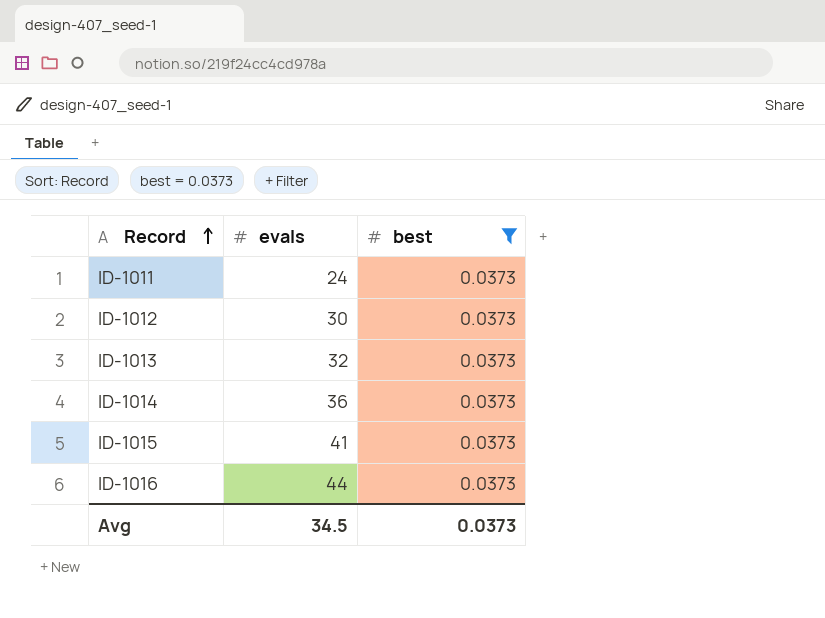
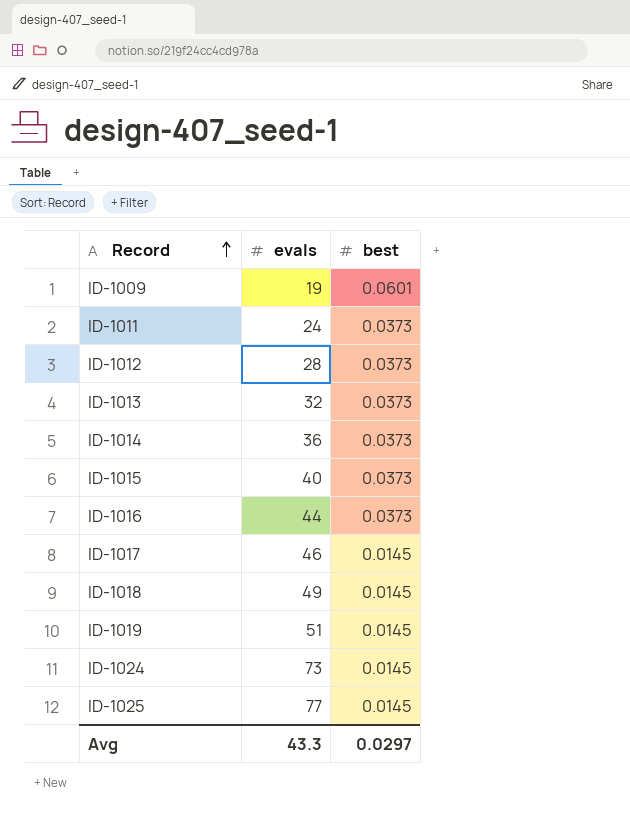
filter: best = 0.0373 -> none
ID-1012 | evals: 30 -> 28
ID-1015 | evals: 41 -> 40
Avg | evals: 34.5 -> 43.3
Avg | best: 0.0373 -> 0.0297

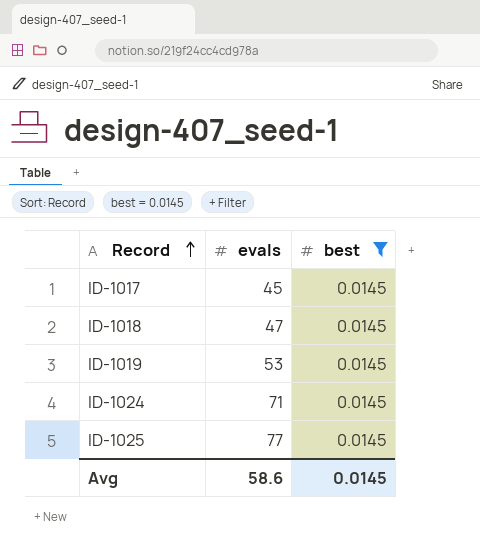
filter: none -> best = 0.0145
ID-1017 | evals: 46 -> 45
ID-1018 | evals: 49 -> 47
ID-1019 | evals: 51 -> 53
ID-1024 | evals: 73 -> 71
Avg | evals: 43.3 -> 58.6
Avg | best: 0.0297 -> 0.0145

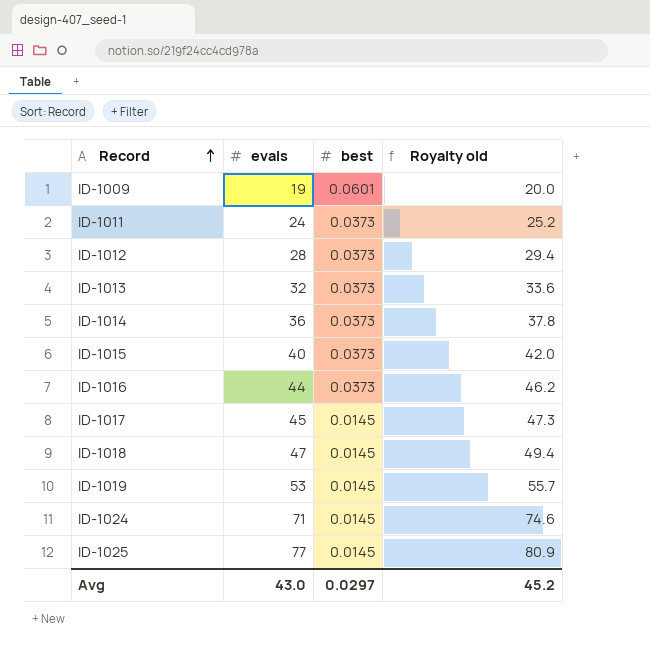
filter: best = 0.0145 -> none
column Royalty old | formula: none -> [evals] * 1.05
Avg | evals: 58.6 -> 43.0
Avg | best: 0.0145 -> 0.0297

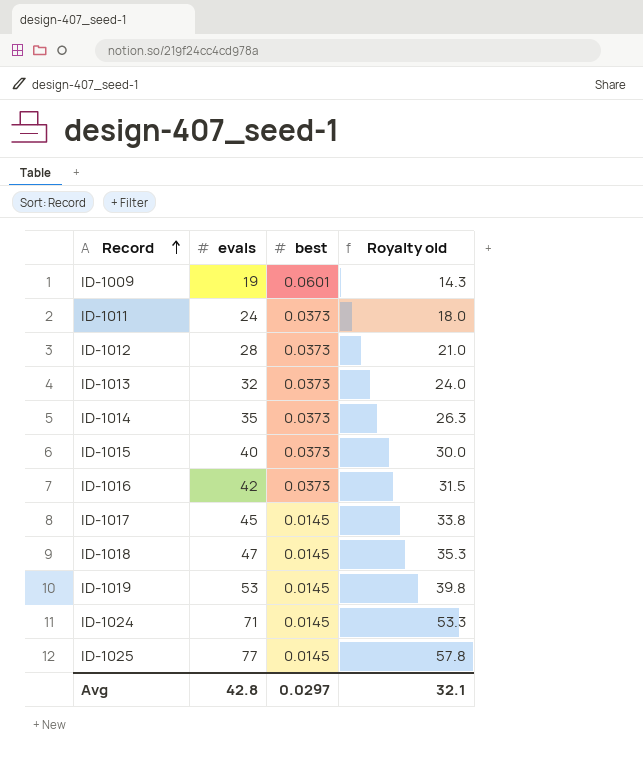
column Royalty old | formula: [evals] * 1.05 -> [evals] * 0.75
ID-1014 | evals: 36 -> 35
ID-1016 | evals: 44 -> 42
Avg | evals: 43.0 -> 42.8
Avg | Royalty old: 45.2 -> 32.1

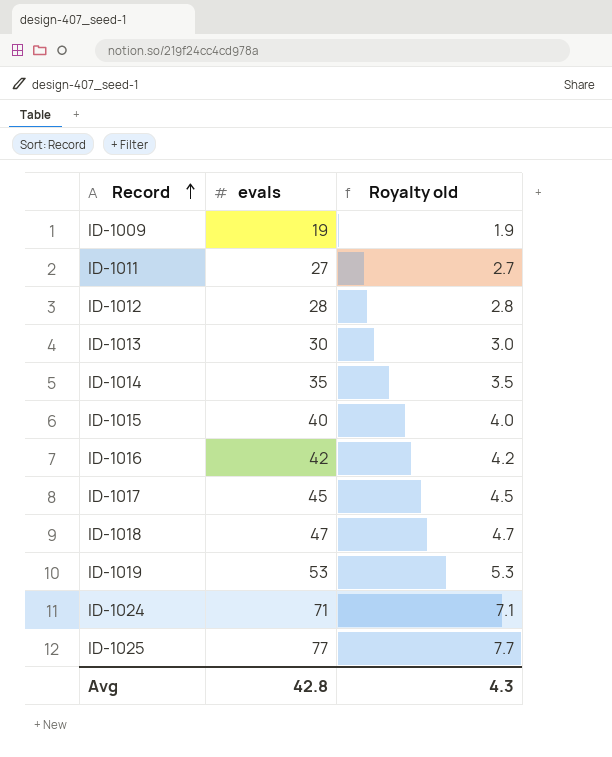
column best | position: 3 -> none
column Royalty old | formula: [evals] * 0.75 -> [evals] * 0.1
ID-1011 | evals: 24 -> 27
ID-1013 | evals: 32 -> 30
Avg | Royalty old: 32.1 -> 4.3

